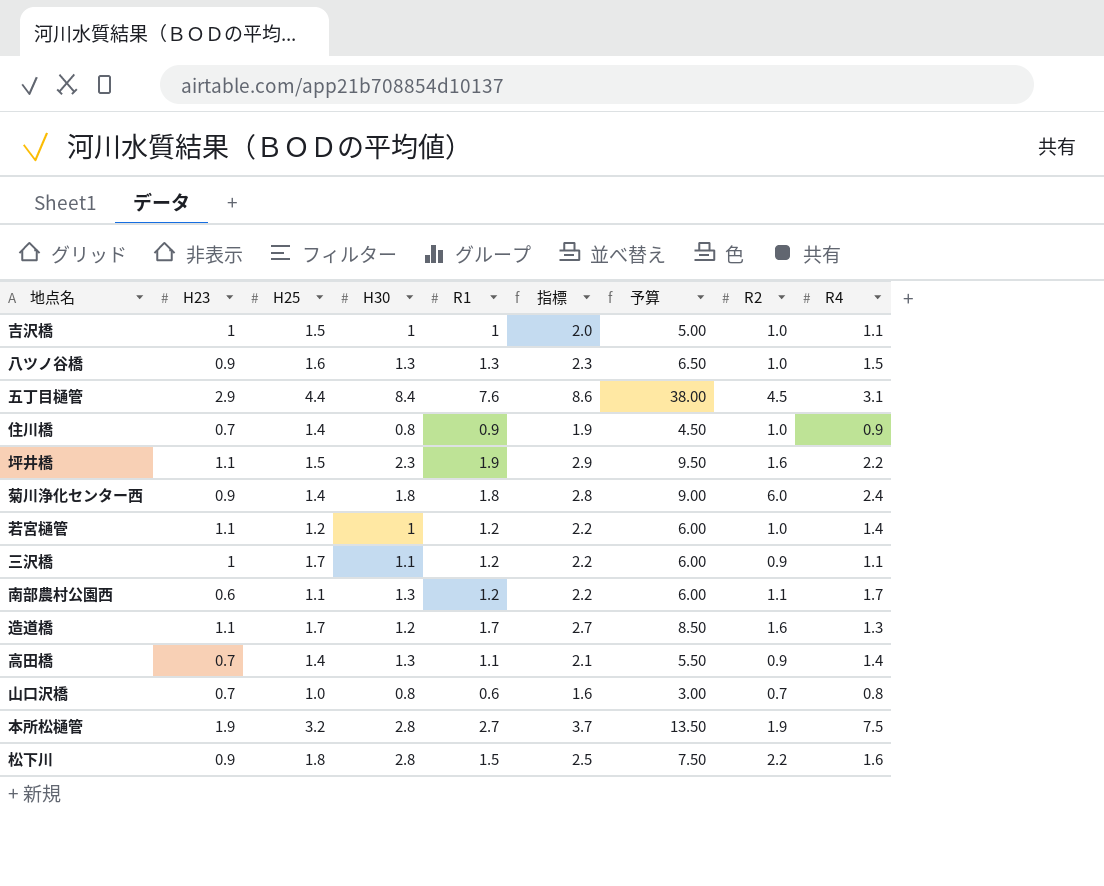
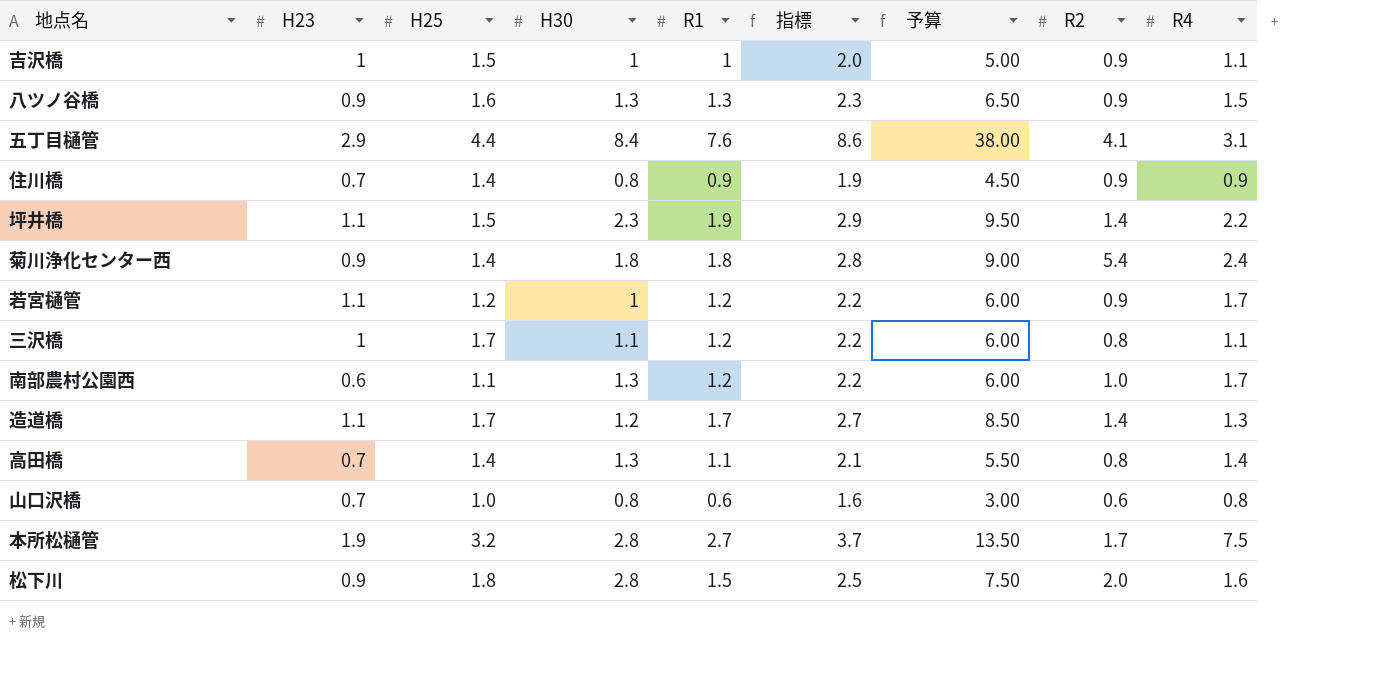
吉沢橋 | R2: 1.0 -> 0.9
八ツノ谷橋 | R2: 1.0 -> 0.9
五丁目樋管 | R2: 4.5 -> 4.1
住川橋 | R2: 1.0 -> 0.9
坪井橋 | R2: 1.6 -> 1.4
菊川浄化センター西 | R2: 6.0 -> 5.4
若宮樋管 | R2: 1.0 -> 0.9
若宮樋管 | R4: 1.4 -> 1.7
三沢橋 | R2: 0.9 -> 0.8
南部農村公園西 | R2: 1.1 -> 1.0
造道橋 | R2: 1.6 -> 1.4
高田橋 | R2: 0.9 -> 0.8
山口沢橋 | R2: 0.7 -> 0.6
本所松樋管 | R2: 1.9 -> 1.7
松下川 | R2: 2.2 -> 2.0

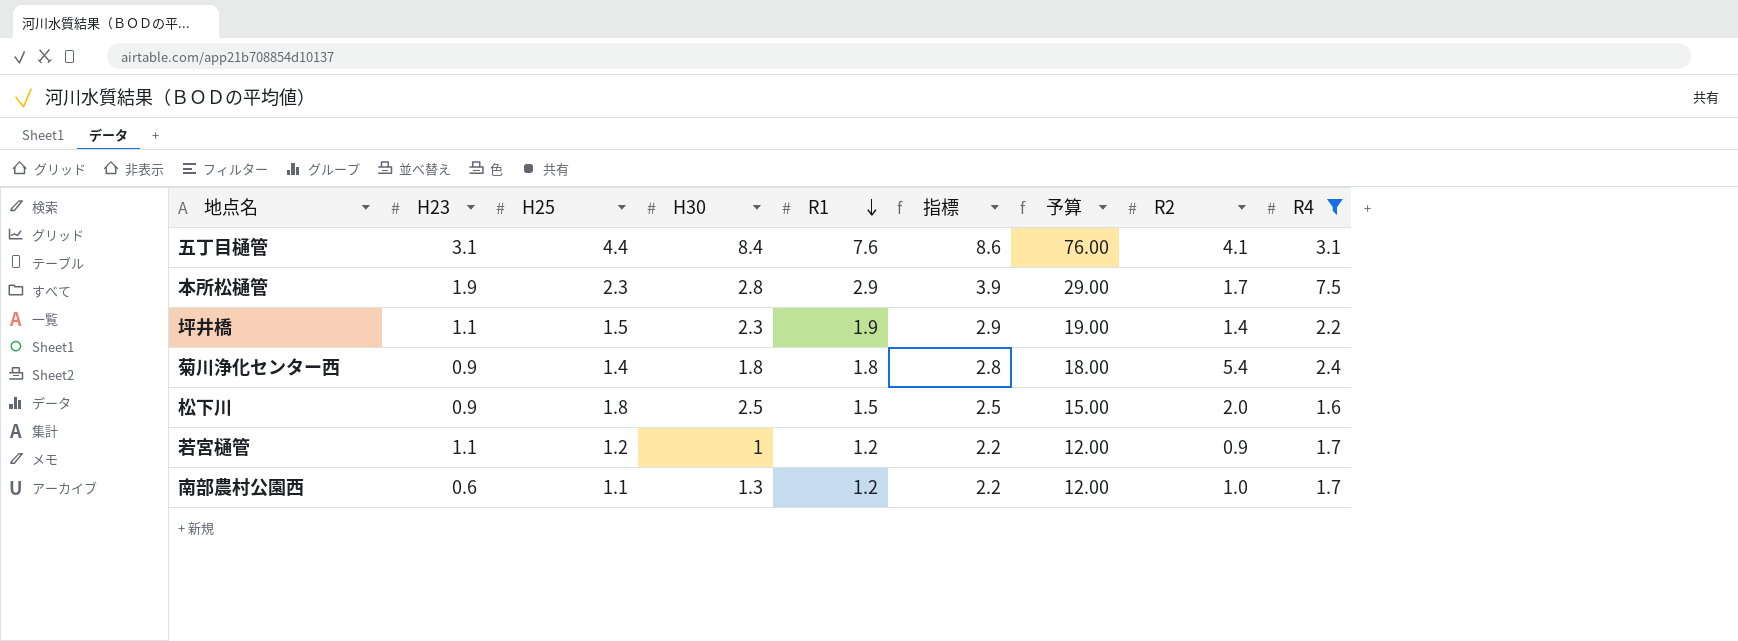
filter: none -> R4 >= 1.6
row order: none -> R1 descending
column 予算 | formula: [R1] * 5 -> [R1] * 10
五丁目樋管 | H23: 2.9 -> 3.1
本所松樋管 | H25: 3.2 -> 2.3
本所松樋管 | R1: 2.7 -> 2.9
本所松樋管 | 指標: 3.7 -> 3.9
松下川 | H30: 2.8 -> 2.5

